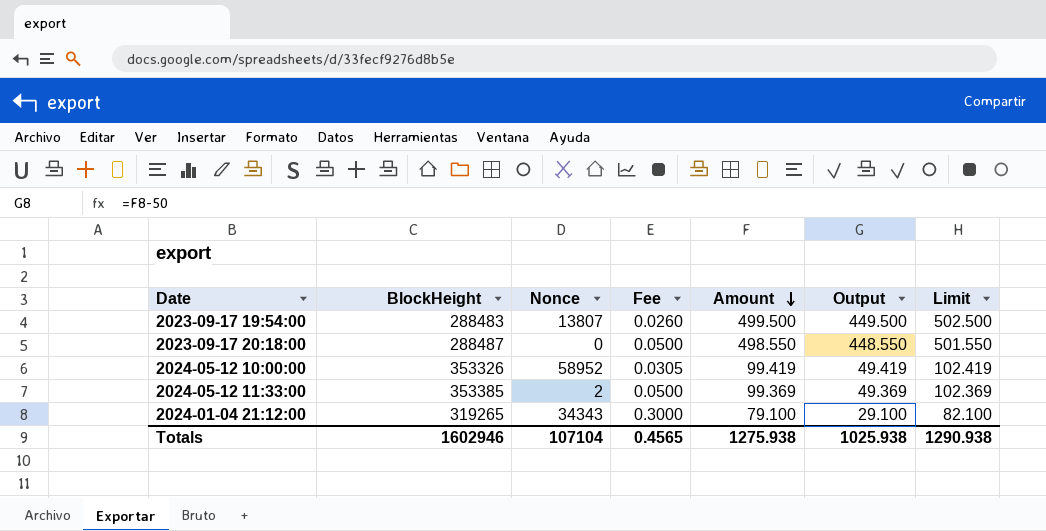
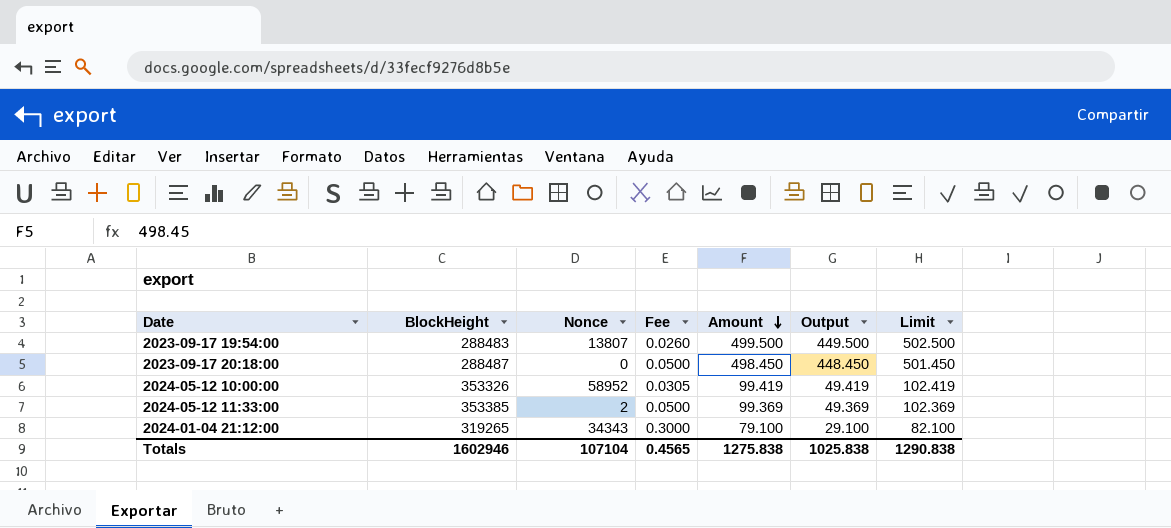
2023-09-17 20:18:00 | Amount: 498.550 -> 498.450
2023-09-17 20:18:00 | Output: 448.550 -> 448.450
2023-09-17 20:18:00 | Limit: 501.550 -> 501.450
Totals | Amount: 1275.938 -> 1275.838
Totals | Output: 1025.938 -> 1025.838
Totals | Limit: 1290.938 -> 1290.838

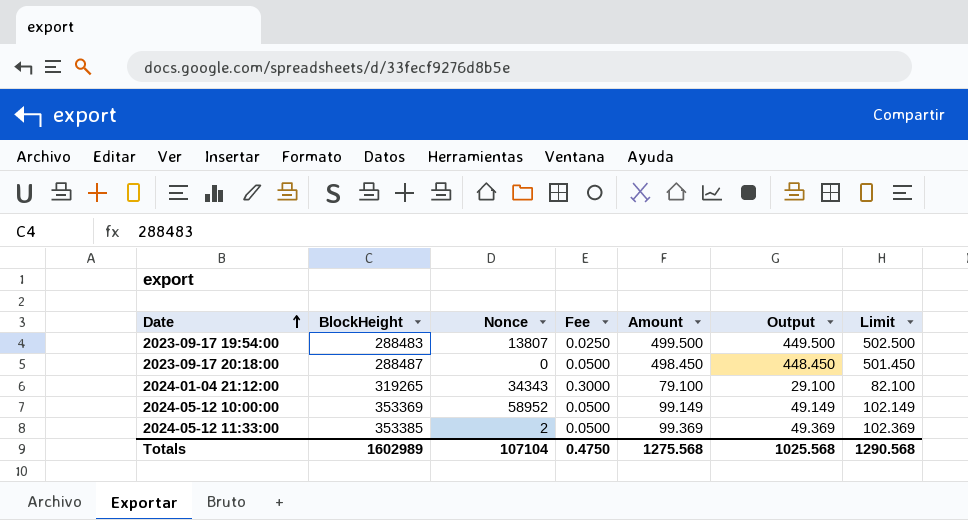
row order: Amount descending -> Date ascending
2023-09-17 19:54:00 | Fee: 0.0260 -> 0.0250
2024-05-12 10:00:00 | BlockHeight: 353326 -> 353369
2024-05-12 10:00:00 | Fee: 0.0305 -> 0.0500
2024-05-12 10:00:00 | Amount: 99.419 -> 99.149
2024-05-12 10:00:00 | Output: 49.419 -> 49.149
2024-05-12 10:00:00 | Limit: 102.419 -> 102.149
Totals | BlockHeight: 1602946 -> 1602989
Totals | Fee: 0.4565 -> 0.4750
Totals | Amount: 1275.838 -> 1275.568
Totals | Output: 1025.838 -> 1025.568
Totals | Limit: 1290.838 -> 1290.568

